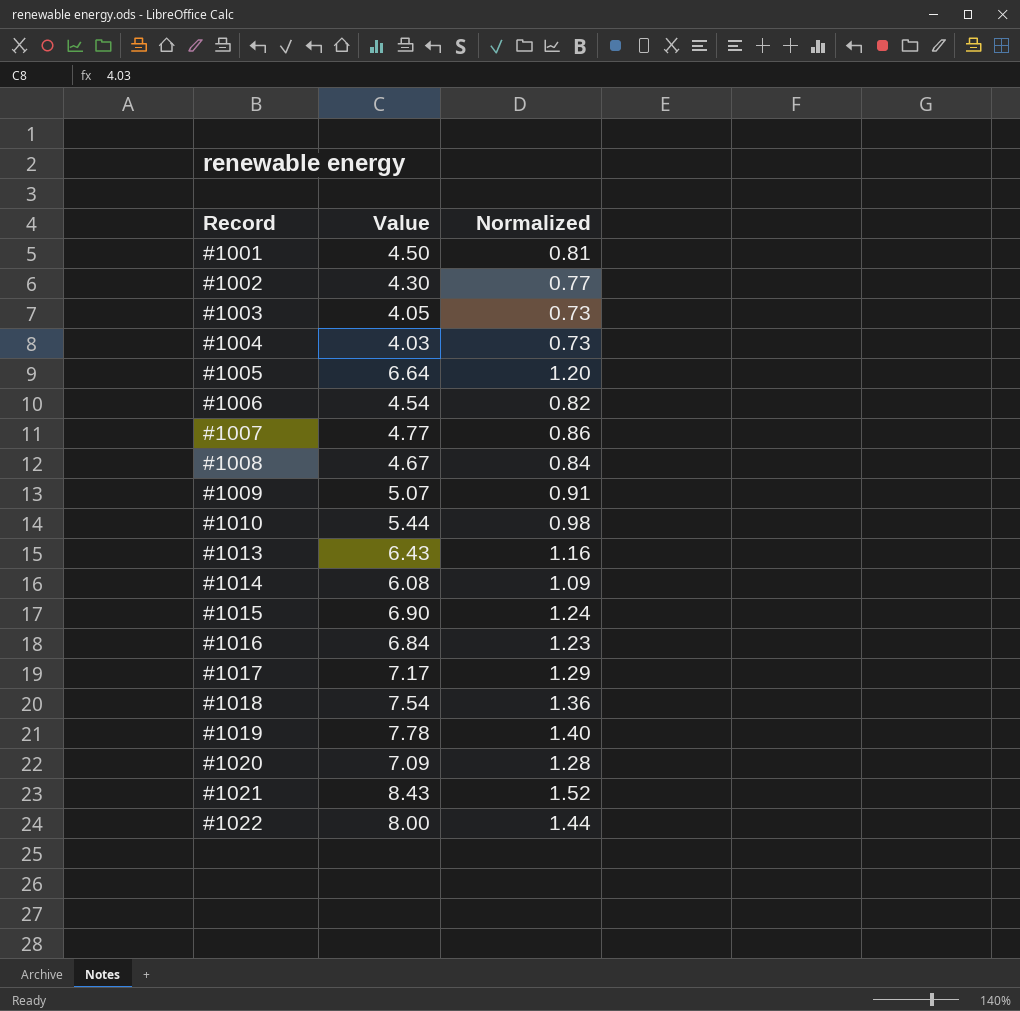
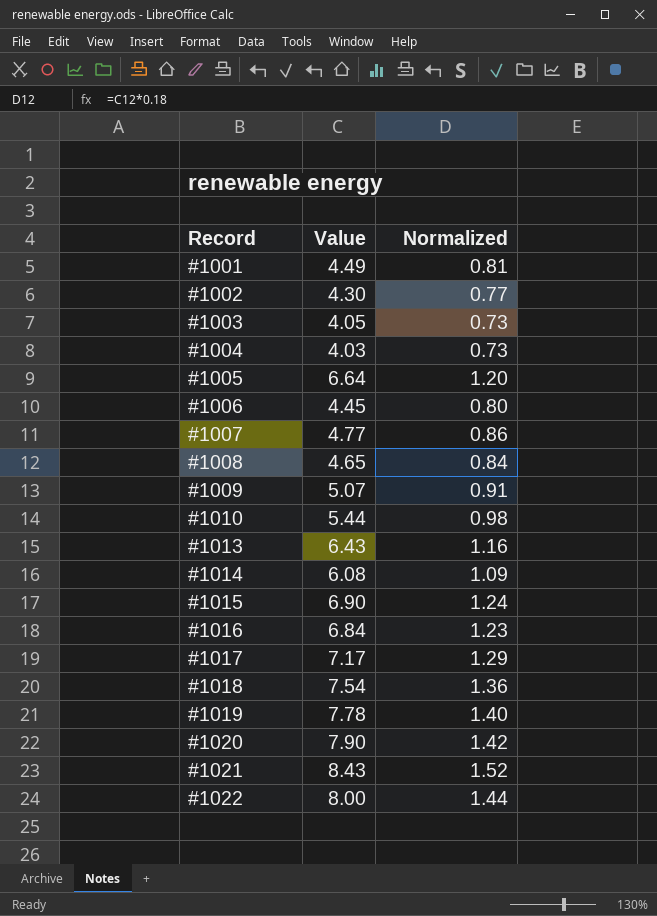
#1001 | Value: 4.50 -> 4.49
#1006 | Value: 4.54 -> 4.45
#1006 | Normalized: 0.82 -> 0.80
#1008 | Value: 4.67 -> 4.65
#1020 | Value: 7.09 -> 7.90
#1020 | Normalized: 1.28 -> 1.42

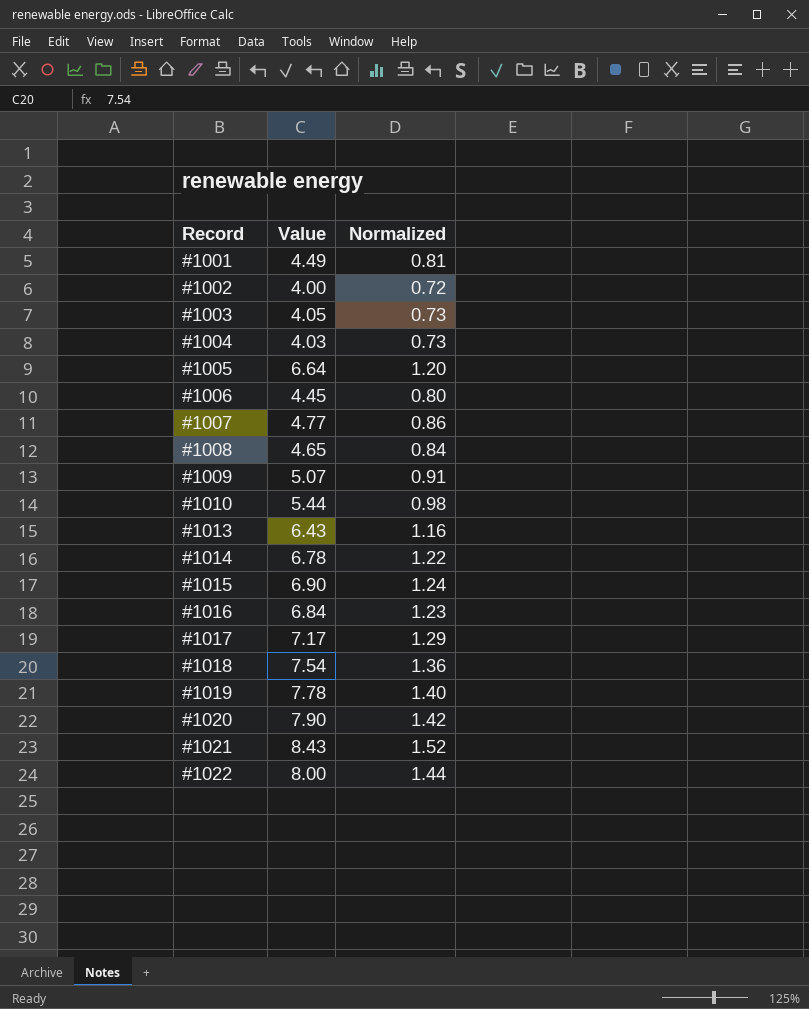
#1002 | Value: 4.30 -> 4.00
#1002 | Normalized: 0.77 -> 0.72
#1014 | Value: 6.08 -> 6.78
#1014 | Normalized: 1.09 -> 1.22

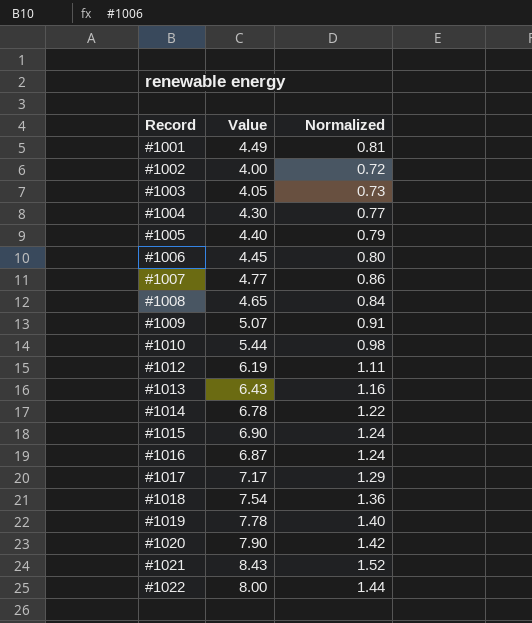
#1004 | Value: 4.03 -> 4.30
#1004 | Normalized: 0.73 -> 0.77
#1005 | Value: 6.64 -> 4.40
#1005 | Normalized: 1.20 -> 0.79
row #1012: none -> 6.19 | 1.11
#1016 | Value: 6.84 -> 6.87
#1016 | Normalized: 1.23 -> 1.24

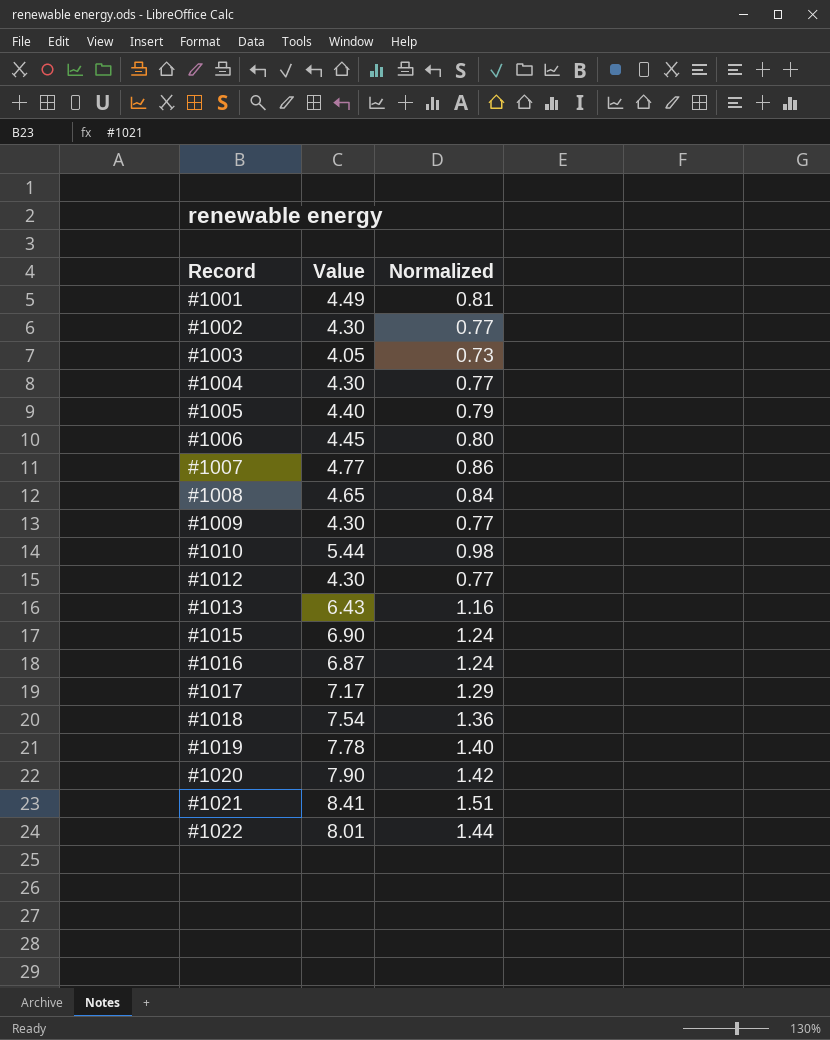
row #1014: 6.78 | 1.22 -> none
#1002 | Value: 4.00 -> 4.30
#1002 | Normalized: 0.72 -> 0.77
#1009 | Value: 5.07 -> 4.30
#1009 | Normalized: 0.91 -> 0.77
#1012 | Value: 6.19 -> 4.30
#1012 | Normalized: 1.11 -> 0.77
#1021 | Value: 8.43 -> 8.41
#1021 | Normalized: 1.52 -> 1.51
#1022 | Value: 8.00 -> 8.01

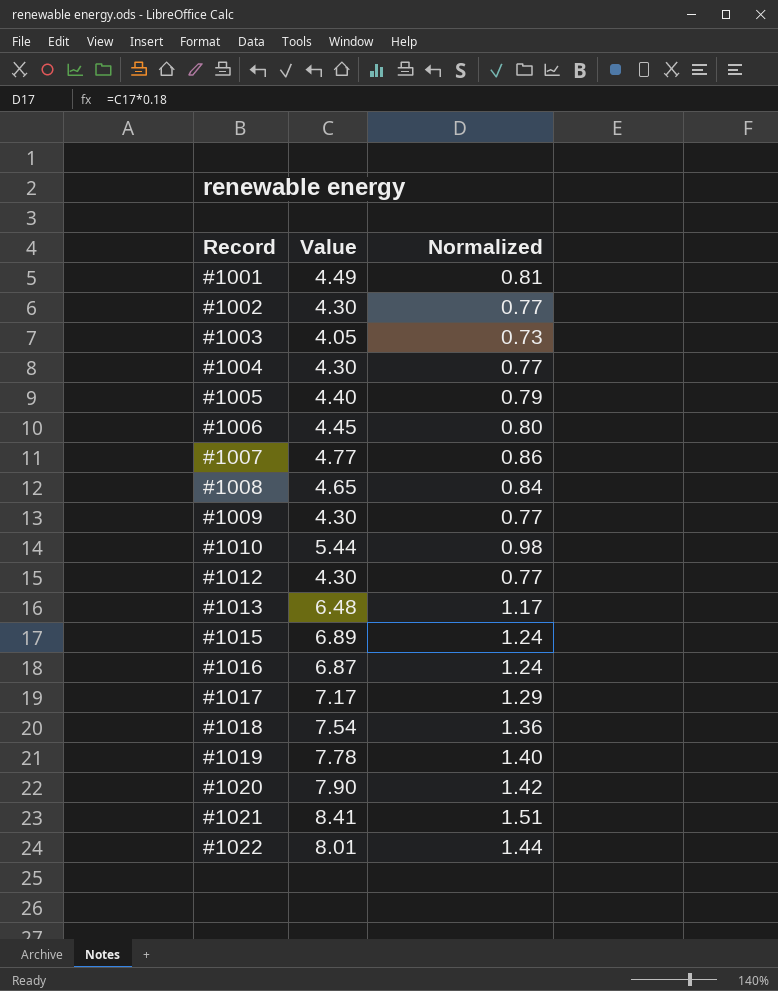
#1013 | Value: 6.43 -> 6.48
#1013 | Normalized: 1.16 -> 1.17
#1015 | Value: 6.90 -> 6.89

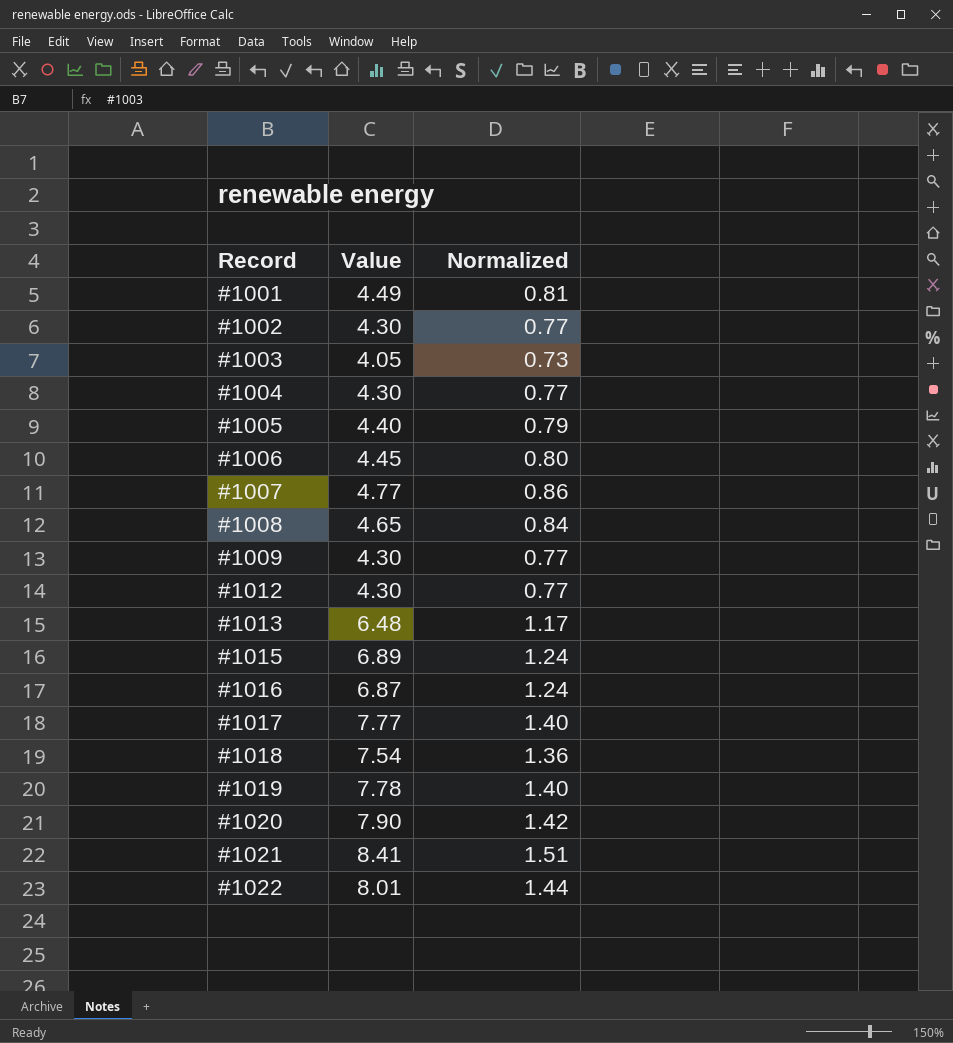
row #1010: 5.44 | 0.98 -> none
#1017 | Value: 7.17 -> 7.77
#1017 | Normalized: 1.29 -> 1.40

